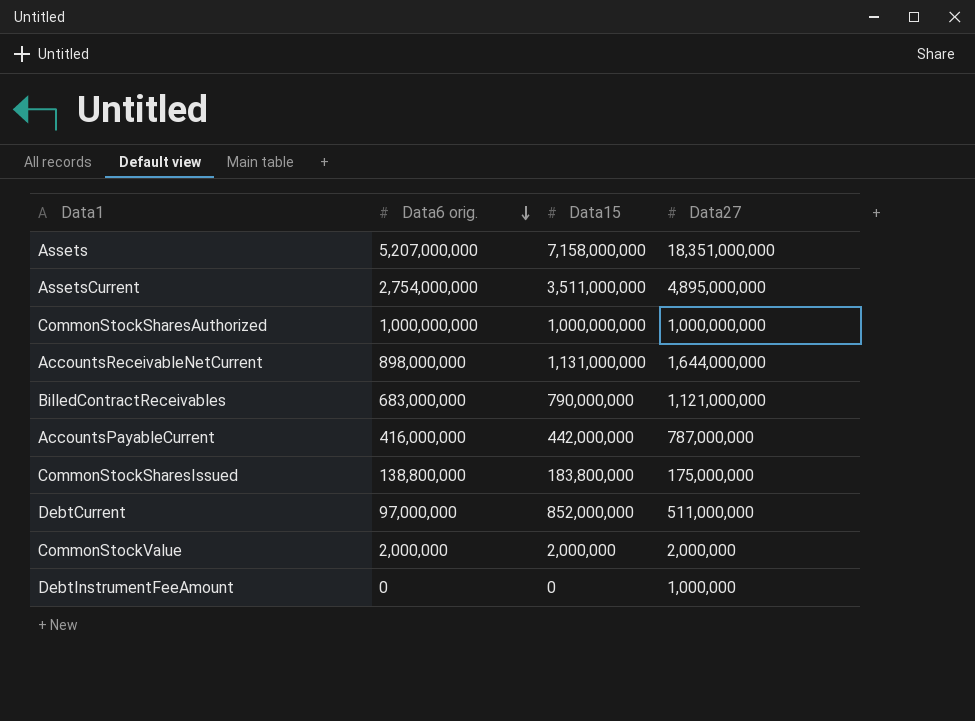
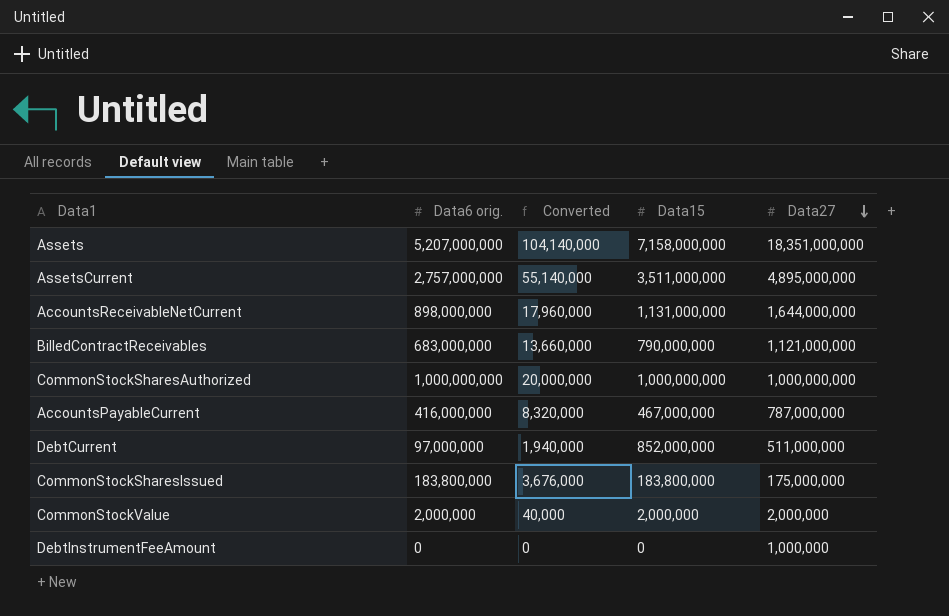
row order: Data6 orig. descending -> Data27 descending
column Converted | formula: none -> [Data6 orig.] * 0.02
AssetsCurrent | Data6 orig.: 2,754,000,000 -> 2,757,000,000
AccountsPayableCurrent | Data15: 442,000,000 -> 467,000,000
CommonStockSharesIssued | Data6 orig.: 138,800,000 -> 183,800,000

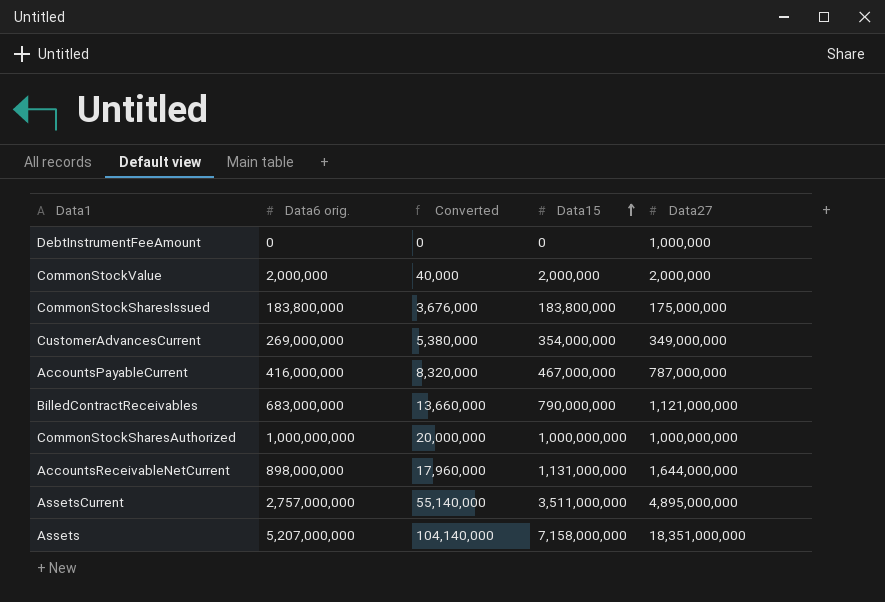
row order: Data27 descending -> Data15 ascending
row DebtCurrent: 97,000,000 | 1,940,000 | 852,000,000 | 511,000,000 -> none
row CustomerAdvancesCurrent: none -> 269,000,000 | 5,380,000 | 354,000,000 | 349,000,000

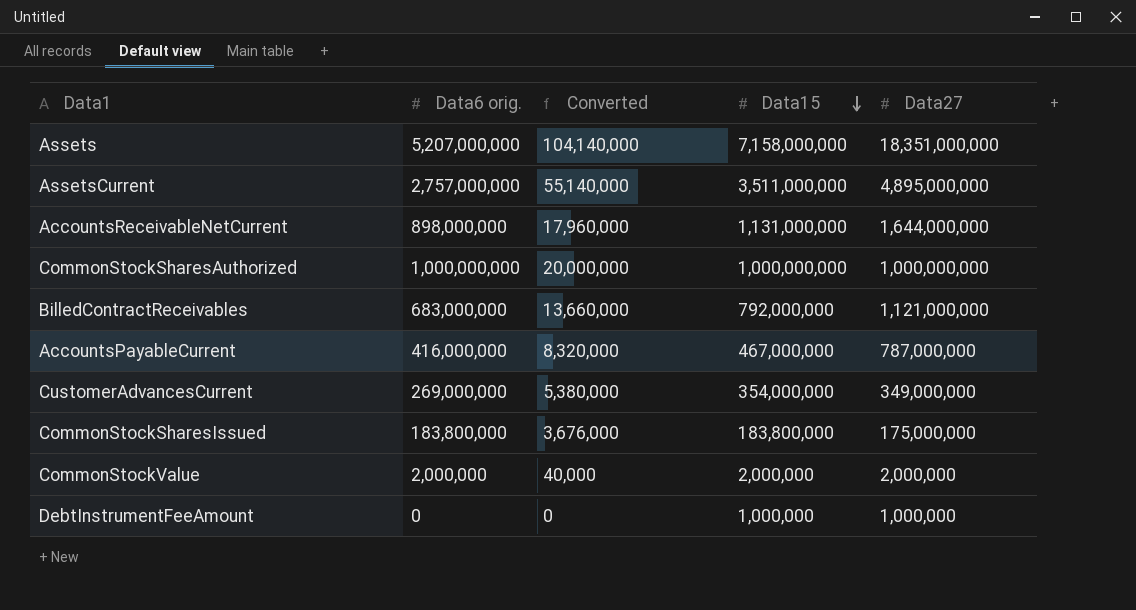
row order: Data15 ascending -> Data15 descending
BilledContractReceivables | Data15: 790,000,000 -> 792,000,000
DebtInstrumentFeeAmount | Data15: 0 -> 1,000,000

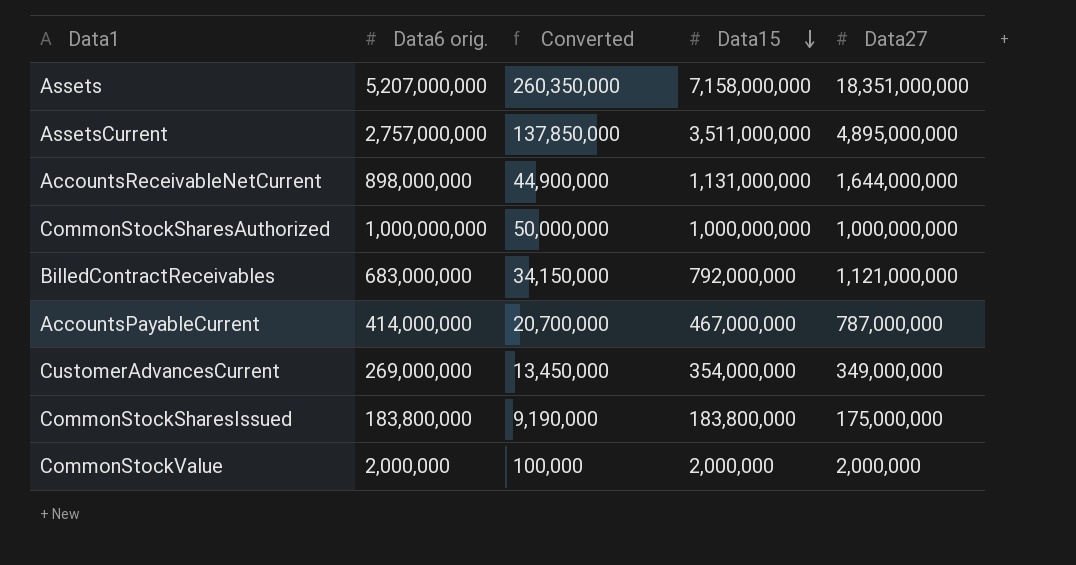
column Converted | formula: [Data6 orig.] * 0.02 -> [Data6 orig.] * 0.05
row DebtInstrumentFeeAmount: 0 | 0 | 1,000,000 | 1,000,000 -> none
AccountsPayableCurrent | Data6 orig.: 416,000,000 -> 414,000,000

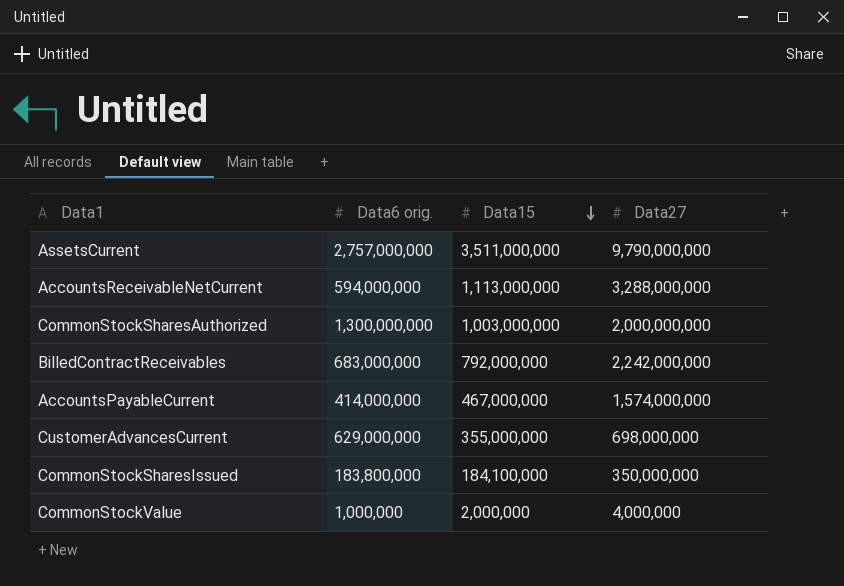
column Converted | formula: [Data6 orig.] * 0.05 -> none
row Assets: 5,207,000,000 | 260,350,000 | 7,158,000,000 | 18,351,000,000 -> none
AssetsCurrent | Data27: 4,895,000,000 -> 9,790,000,000
AccountsReceivableNetCurrent | Data6 orig.: 898,000,000 -> 594,000,000
AccountsReceivableNetCurrent | Data15: 1,131,000,000 -> 1,113,000,000
AccountsReceivableNetCurrent | Data27: 1,644,000,000 -> 3,288,000,000
CommonStockSharesAuthorized | Data6 orig.: 1,000,000,000 -> 1,300,000,000
CommonStockSharesAuthorized | Data15: 1,000,000,000 -> 1,003,000,000
CommonStockSharesAuthorized | Data27: 1,000,000,000 -> 2,000,000,000
BilledContractReceivables | Data27: 1,121,000,000 -> 2,242,000,000
AccountsPayableCurrent | Data27: 787,000,000 -> 1,574,000,000
CustomerAdvancesCurrent | Data6 orig.: 269,000,000 -> 629,000,000
CustomerAdvancesCurrent | Data15: 354,000,000 -> 355,000,000
CustomerAdvancesCurrent | Data27: 349,000,000 -> 698,000,000
CommonStockSharesIssued | Data15: 183,800,000 -> 184,100,000
CommonStockSharesIssued | Data27: 175,000,000 -> 350,000,000
CommonStockValue | Data6 orig.: 2,000,000 -> 1,000,000
CommonStockValue | Data27: 2,000,000 -> 4,000,000

